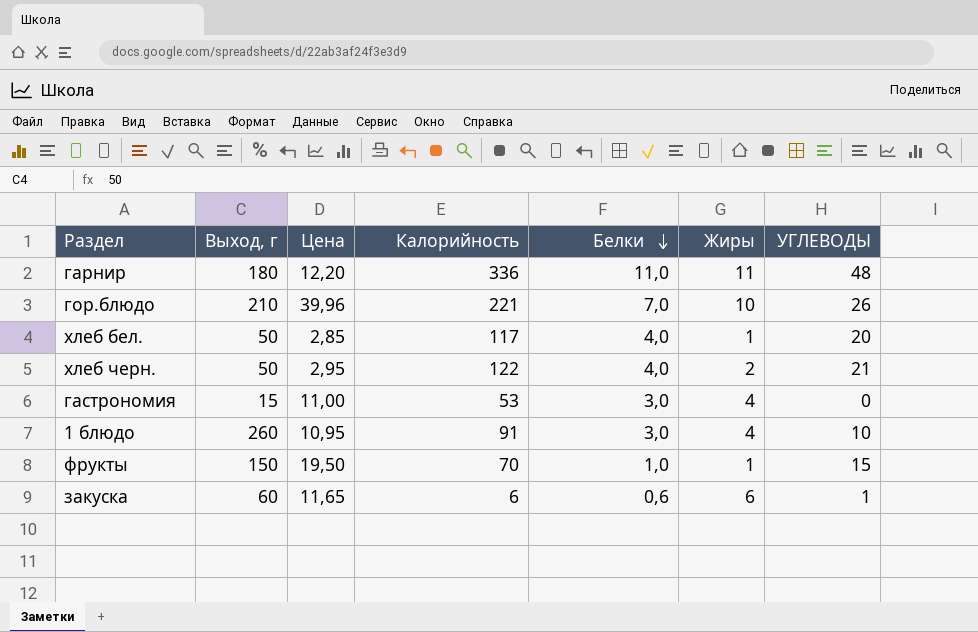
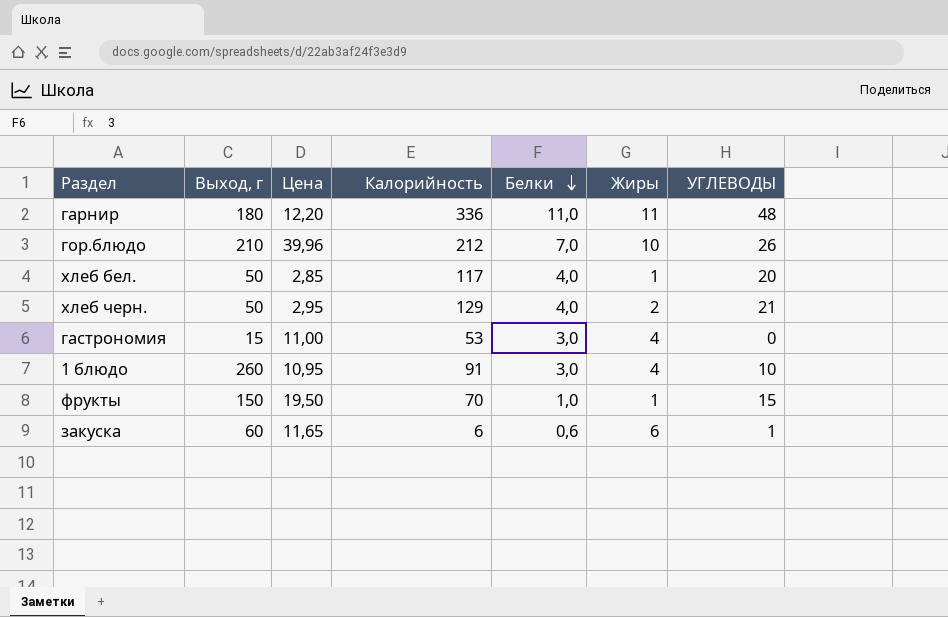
гор.блюдо | Калорийность: 221 -> 212
хлеб черн. | Калорийность: 122 -> 129

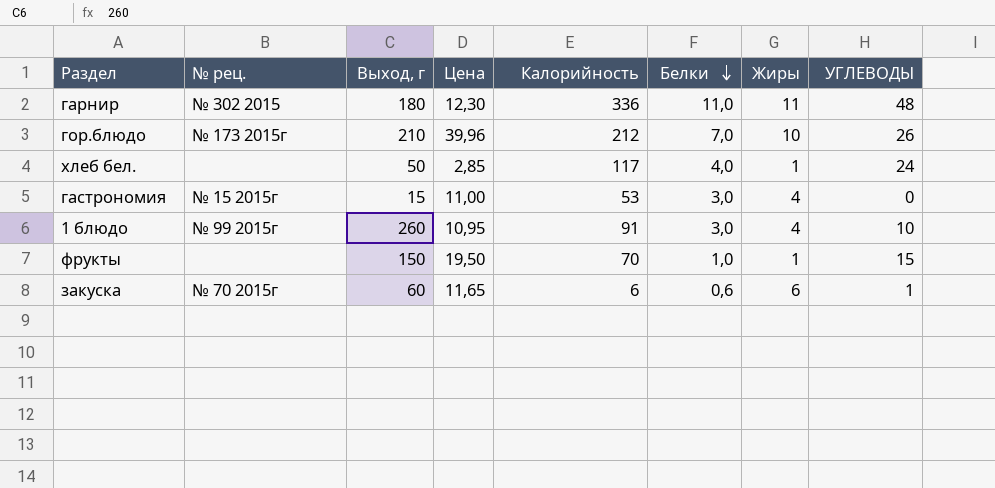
column № рец. | position: none -> 2
row хлеб черн.: 50 | 2,95 | 129 | 4,0 | 2 | 21 -> none
гарнир | Цена: 12,20 -> 12,30
хлеб бел. | УГЛЕВОДЫ: 20 -> 24

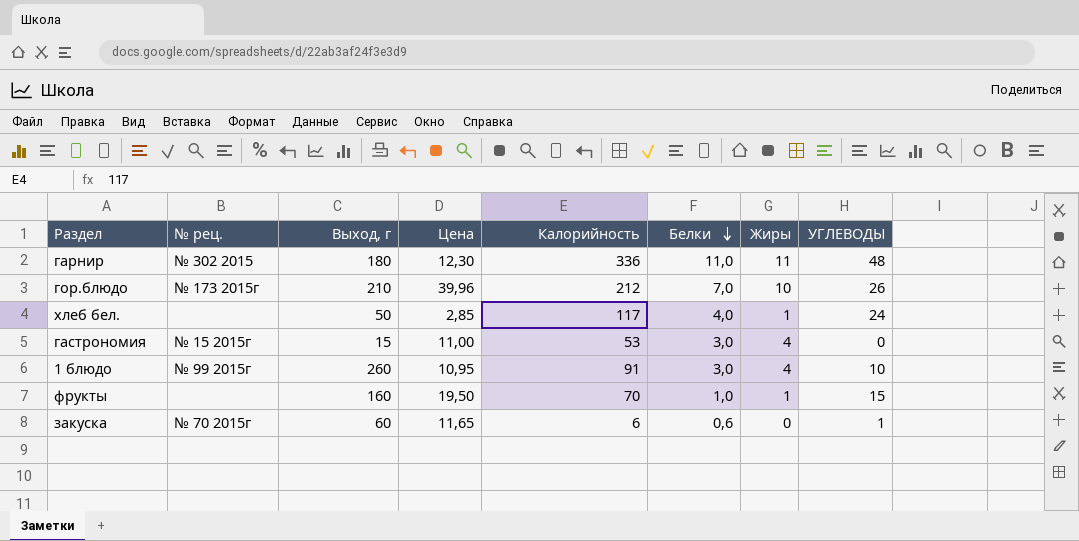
фрукты | Выход, г: 150 -> 160
закуска | Жиры: 6 -> 0

